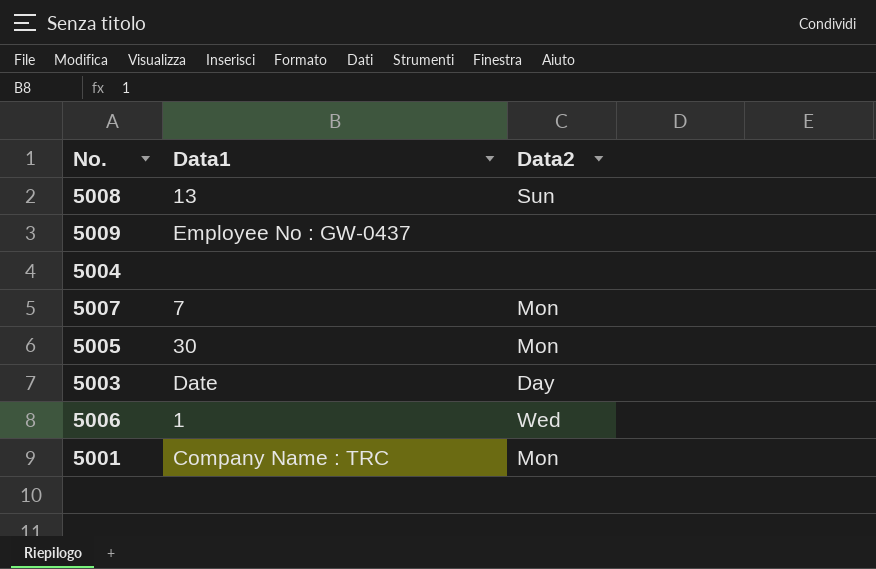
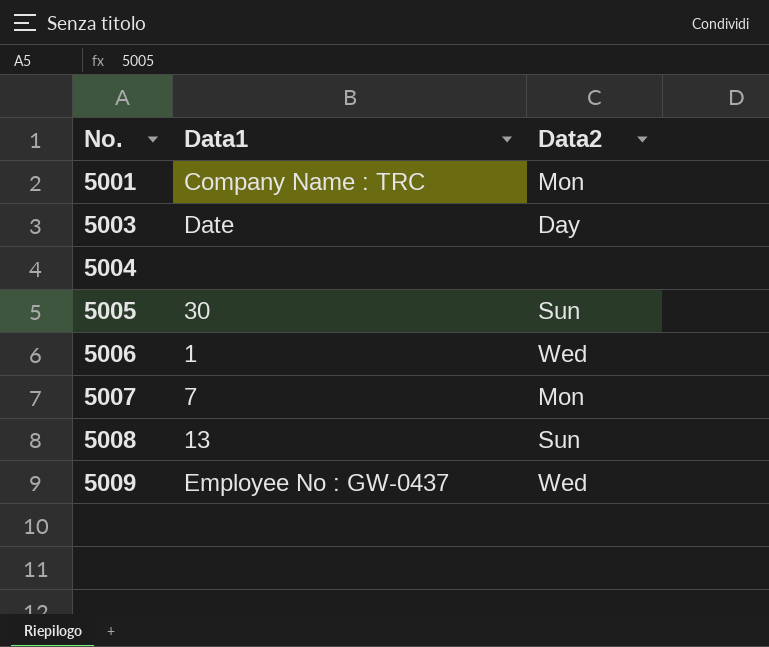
row order: none -> No. ascending
5005 | Data2: Mon -> Sun
5009 | Data2: none -> Wed

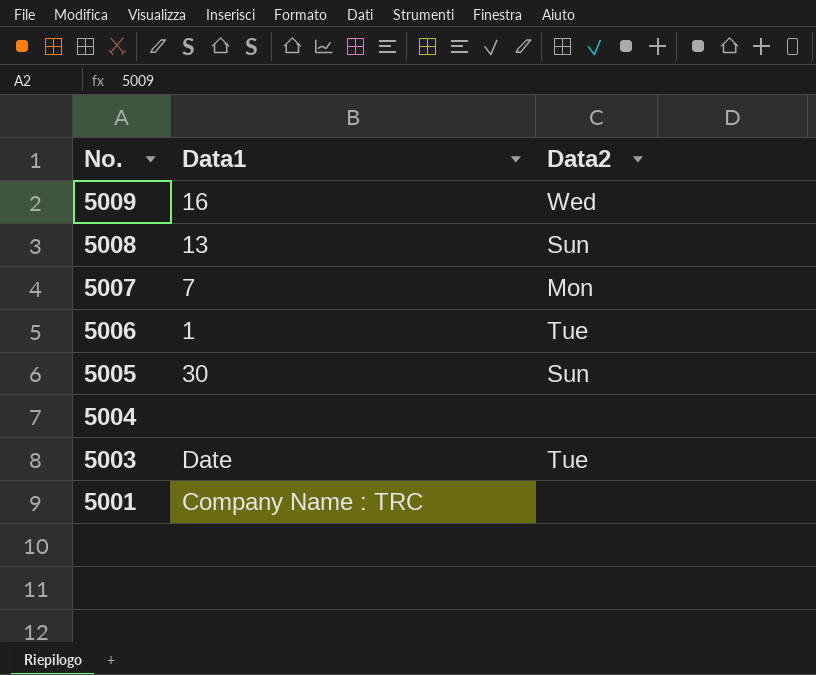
row order: No. ascending -> No. descending
5009 | Data1: Employee No : GW-0437 -> 16
5006 | Data2: Wed -> Tue
5003 | Data2: Day -> Tue
5001 | Data2: Mon -> none

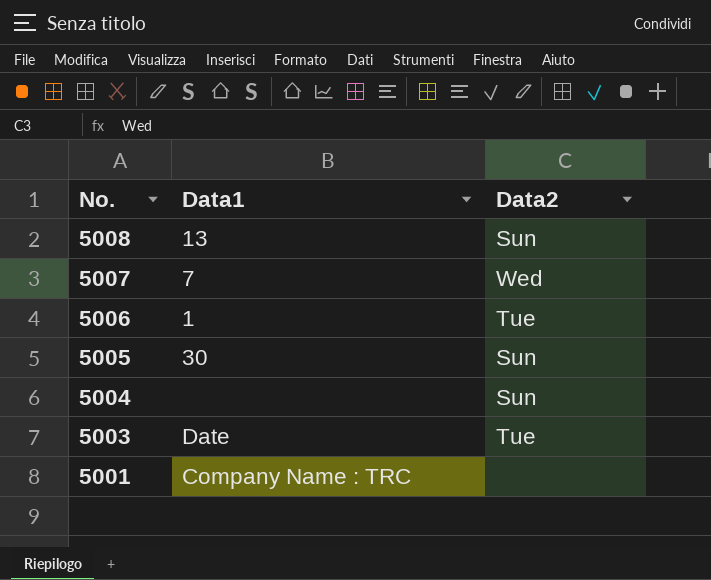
row 5009: 16 | Wed -> none
5007 | Data2: Mon -> Wed
5004 | Data2: none -> Sun

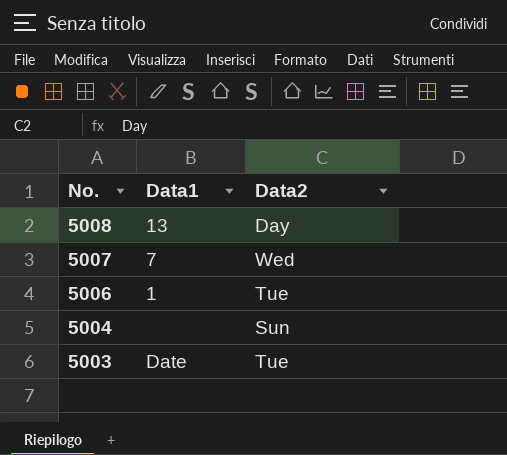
row 5005: 30 | Sun -> none
row 5001: Company Name : TRC | none -> none
5008 | Data2: Sun -> Day

